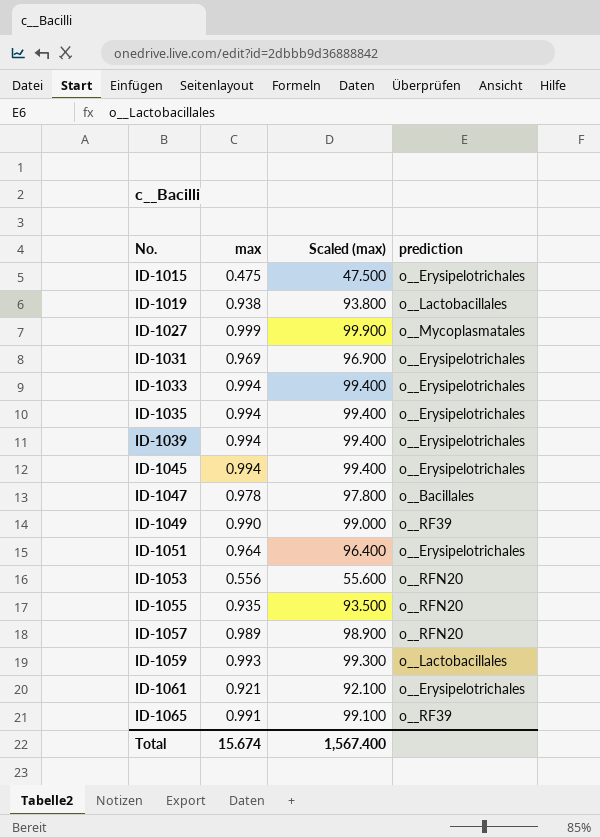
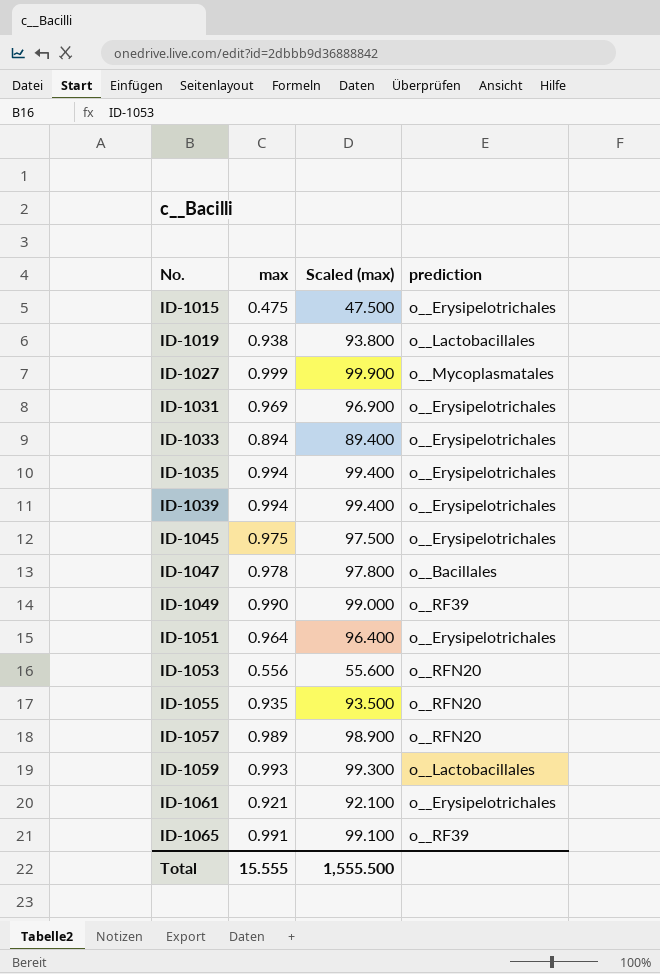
ID-1033 | max: 0.994 -> 0.894
ID-1033 | Scaled (max): 99.400 -> 89.400
ID-1045 | max: 0.994 -> 0.975
ID-1045 | Scaled (max): 99.400 -> 97.500
Total | max: 15.674 -> 15.555
Total | Scaled (max): 1,567.400 -> 1,555.500

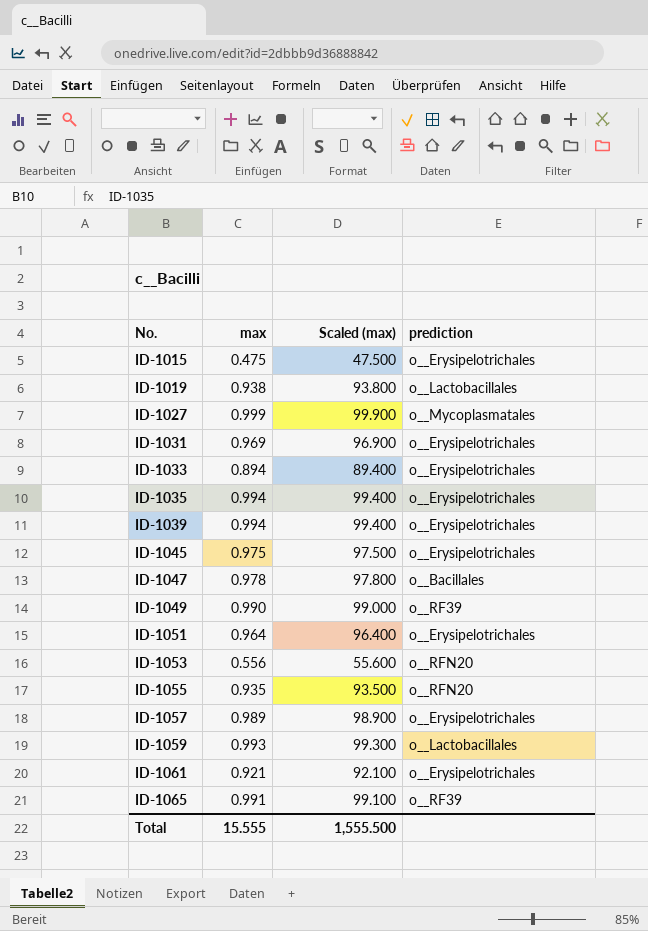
ID-1057 | prediction: o__RFN20 -> o__Erysipelotrichales

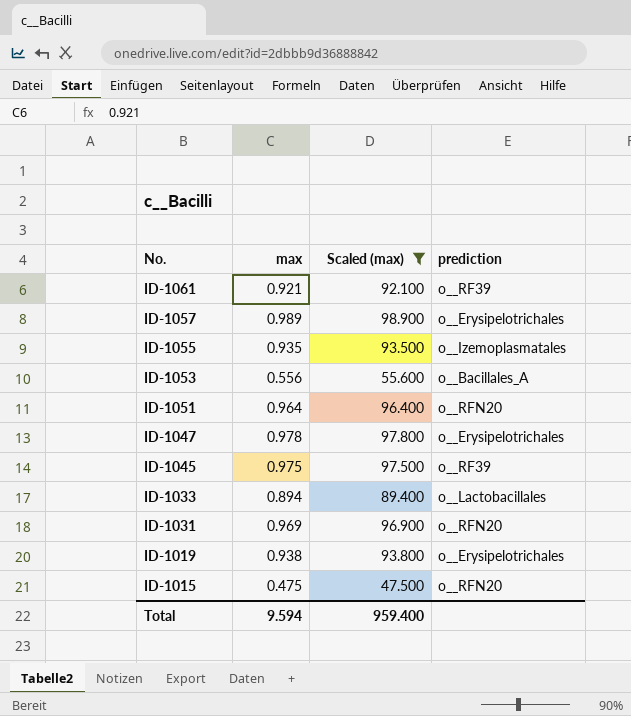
filter: none -> Scaled (max) <= 98.900
row order: No. ascending -> No. descending
ID-1061 | prediction: o__Erysipelotrichales -> o__RF39
ID-1055 | prediction: o__RFN20 -> o__Izemoplasmatales
ID-1053 | prediction: o__RFN20 -> o__Bacillales_A
ID-1051 | prediction: o__Erysipelotrichales -> o__RFN20
ID-1047 | prediction: o__Bacillales -> o__Erysipelotrichales
ID-1045 | prediction: o__Erysipelotrichales -> o__RF39
ID-1033 | prediction: o__Erysipelotrichales -> o__Lactobacillales
ID-1031 | prediction: o__Erysipelotrichales -> o__RFN20
ID-1019 | prediction: o__Lactobacillales -> o__Erysipelotrichales
ID-1015 | prediction: o__Erysipelotrichales -> o__RFN20
Total | max: 15.555 -> 9.594
Total | Scaled (max): 1,555.500 -> 959.400

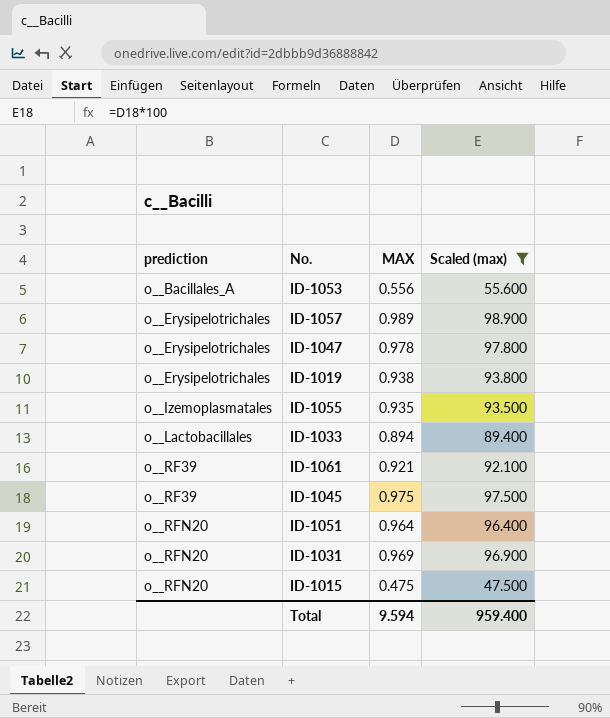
row order: No. descending -> prediction ascending
column prediction | position: 4 -> 1
column name: max -> MAX

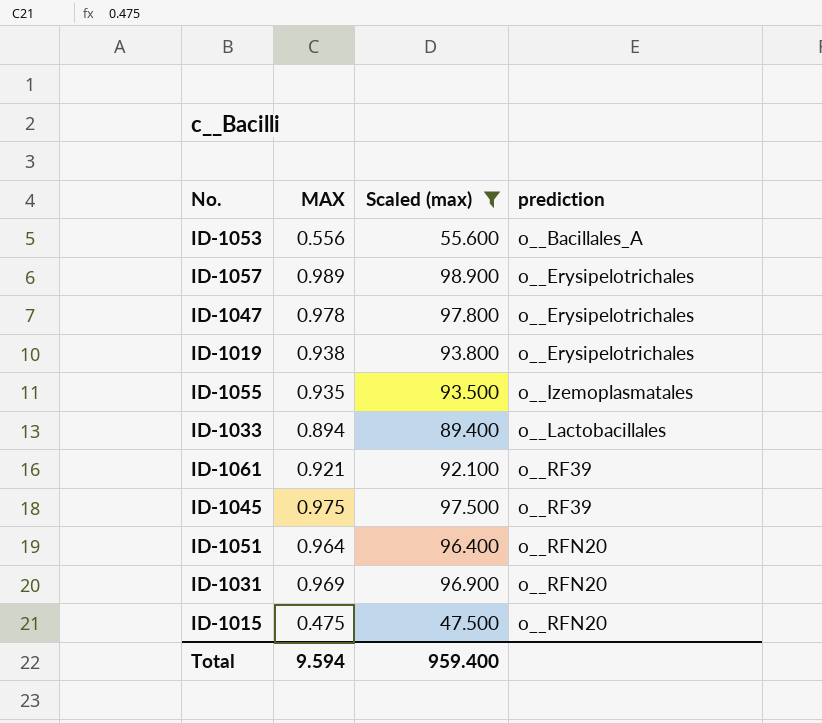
column prediction | position: 1 -> 4

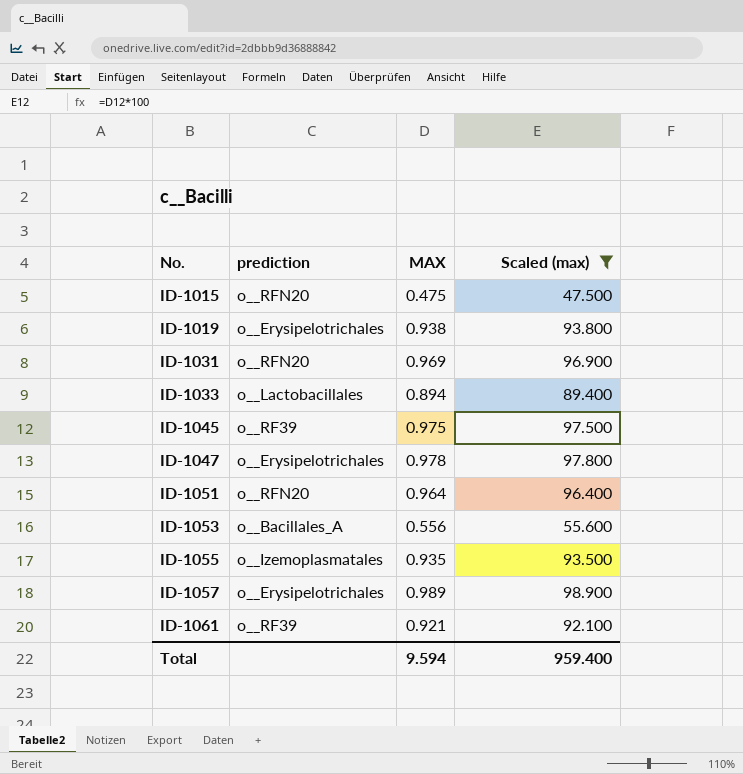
row order: prediction ascending -> No. ascending
column prediction | position: 4 -> 2

